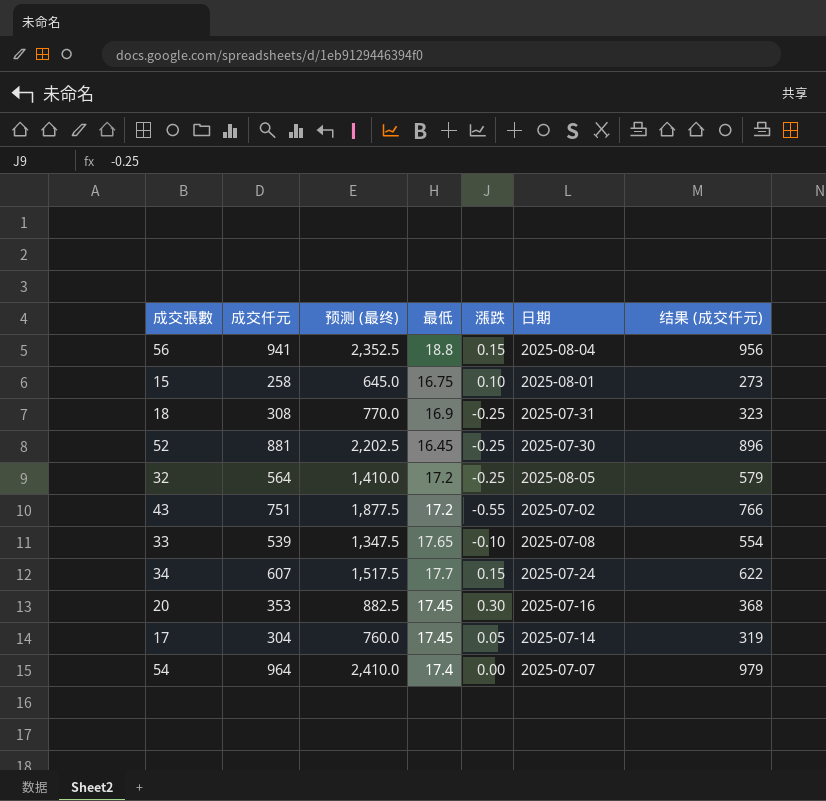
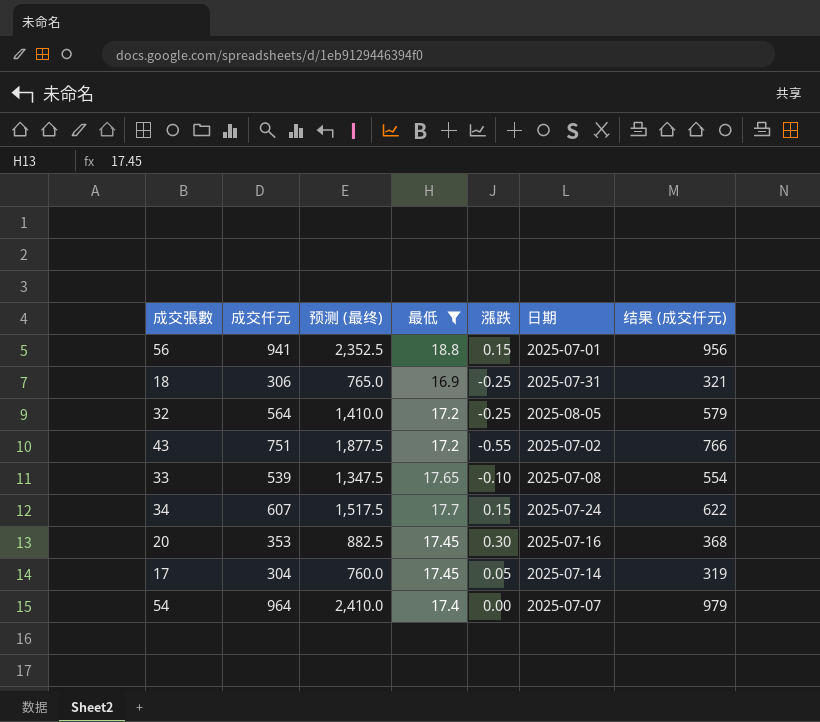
filter: none -> 最低 >= 16.9
56 | 日期: 2025-08-04 -> 2025-07-01
18 | 成交仟元: 308 -> 306
18 | 预测 (最终): 770.0 -> 765.0
18 | 结果 (成交仟元): 323 -> 321

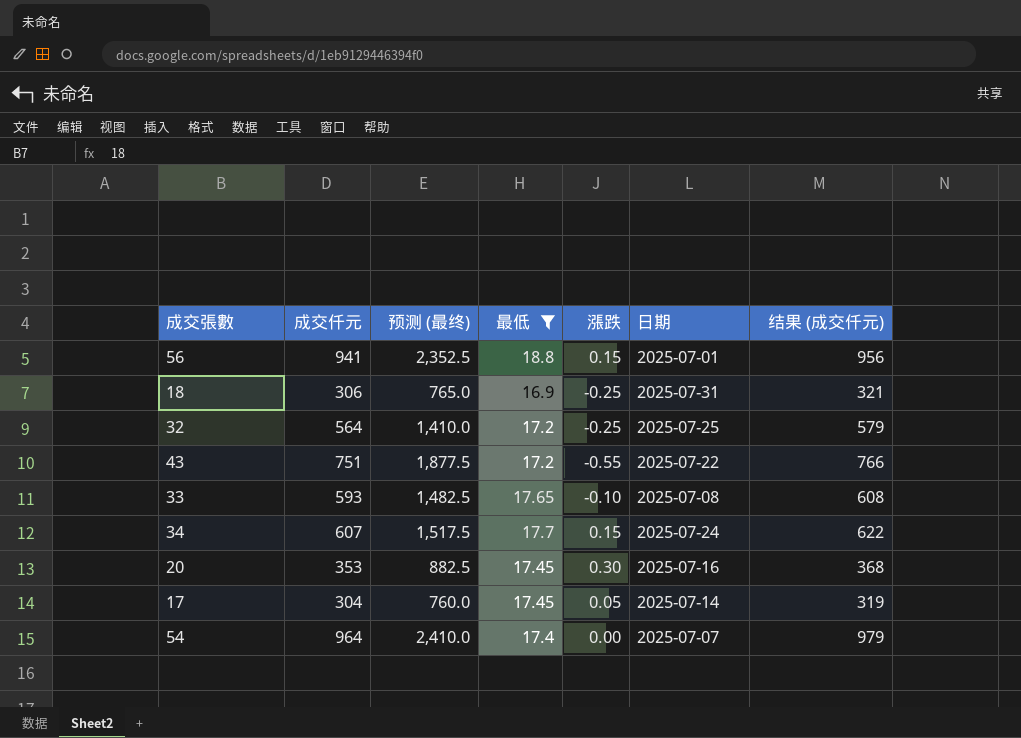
32 | 日期: 2025-08-05 -> 2025-07-25
43 | 日期: 2025-07-02 -> 2025-07-22
33 | 成交仟元: 539 -> 593
33 | 预测 (最终): 1,347.5 -> 1,482.5
33 | 结果 (成交仟元): 554 -> 608

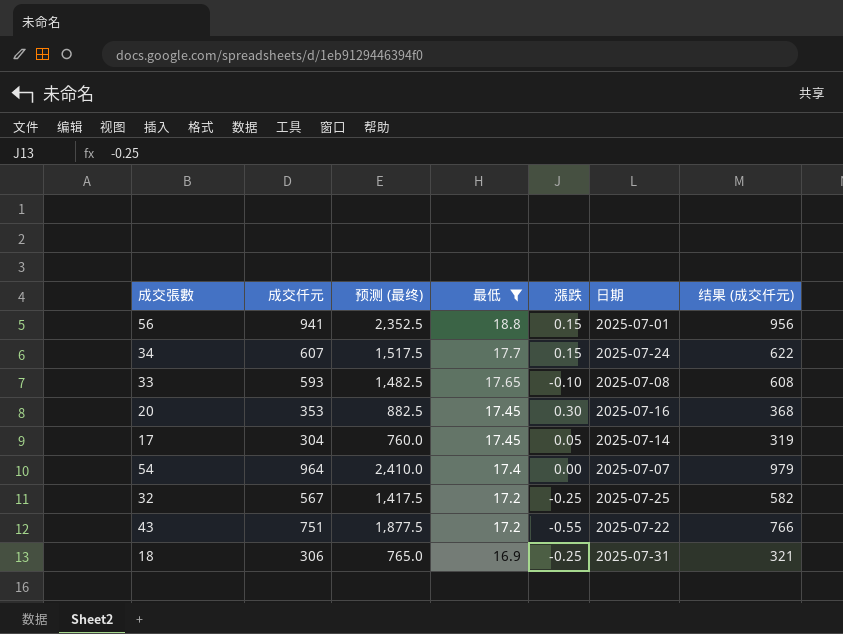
row order: none -> 最低 descending
32 | 成交仟元: 564 -> 567
32 | 预测 (最终): 1,410.0 -> 1,417.5
32 | 结果 (成交仟元): 579 -> 582

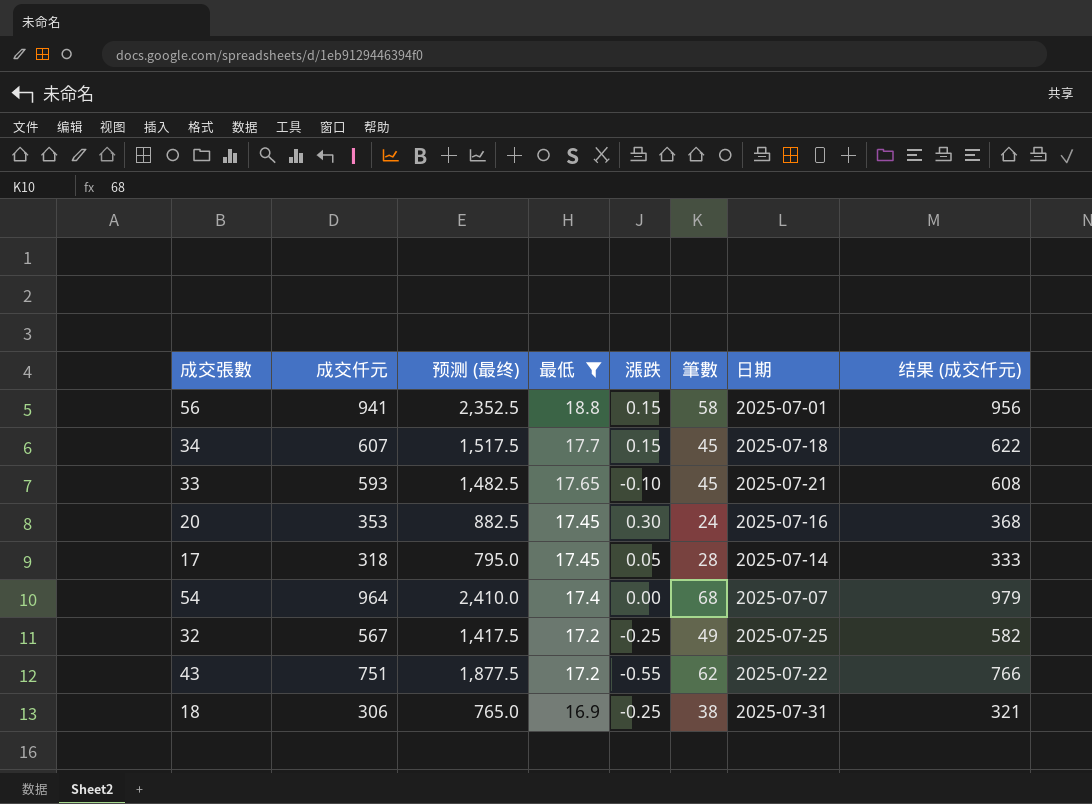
column 筆數 | position: none -> 6
34 | 日期: 2025-07-24 -> 2025-07-18
33 | 日期: 2025-07-08 -> 2025-07-21
17 | 成交仟元: 304 -> 318
17 | 预测 (最终): 760.0 -> 795.0
17 | 结果 (成交仟元): 319 -> 333

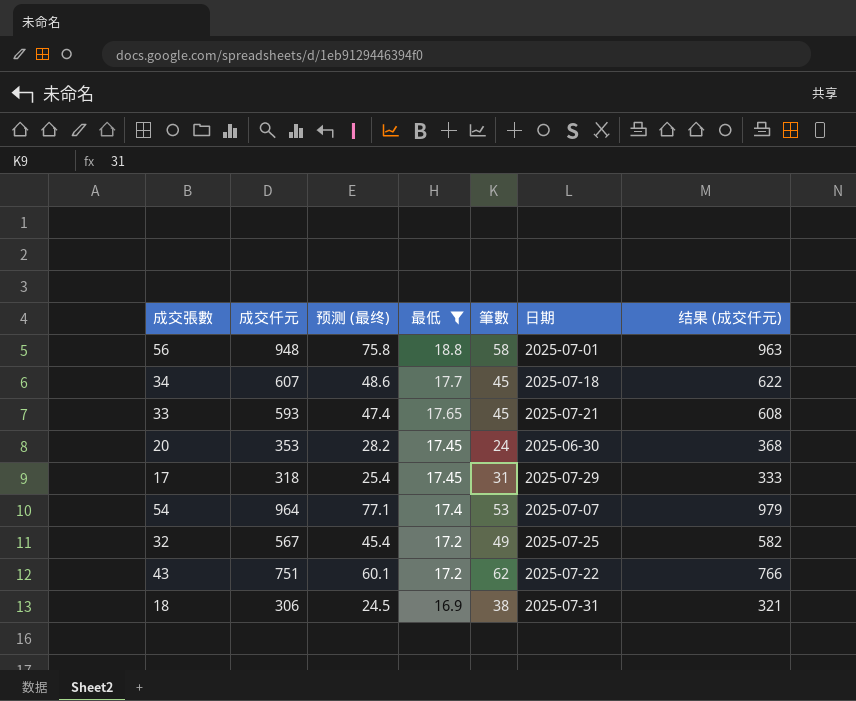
column 漲跌 | position: 5 -> none
column 预测 (最终) | formula: [成交仟元] * 2.5 -> [成交仟元] * 0.08
56 | 成交仟元: 941 -> 948
56 | 结果 (成交仟元): 956 -> 963
20 | 日期: 2025-07-16 -> 2025-06-30
17 | 筆數: 28 -> 31
17 | 日期: 2025-07-14 -> 2025-07-29
54 | 筆數: 68 -> 53

